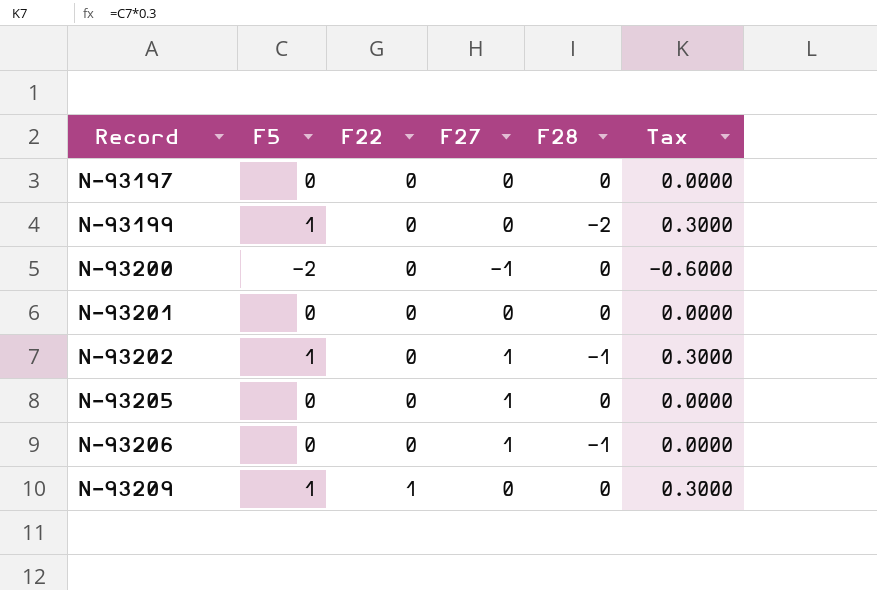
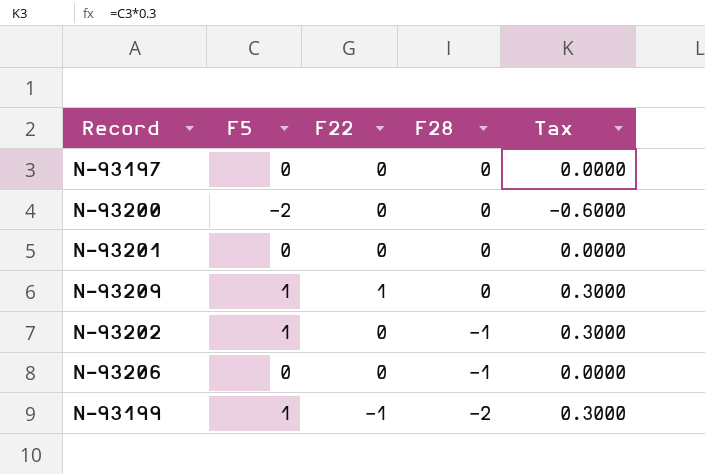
row order: Record ascending -> F28 descending
column F27 | position: 4 -> none
row N-93205: 0 | 0 | 1 | 0 | 0.0000 -> none
N-93199 | F22: 0 -> -1

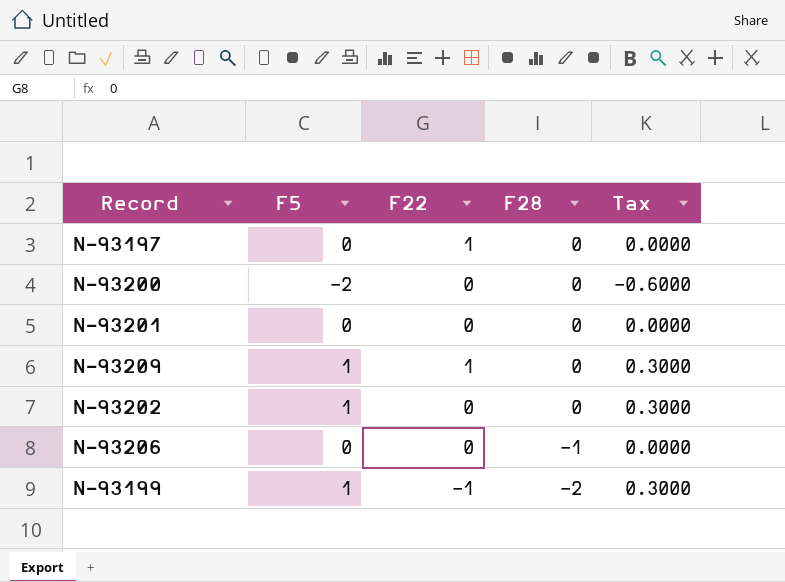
N-93197 | F22: 0 -> 1
N-93202 | F28: -1 -> 0

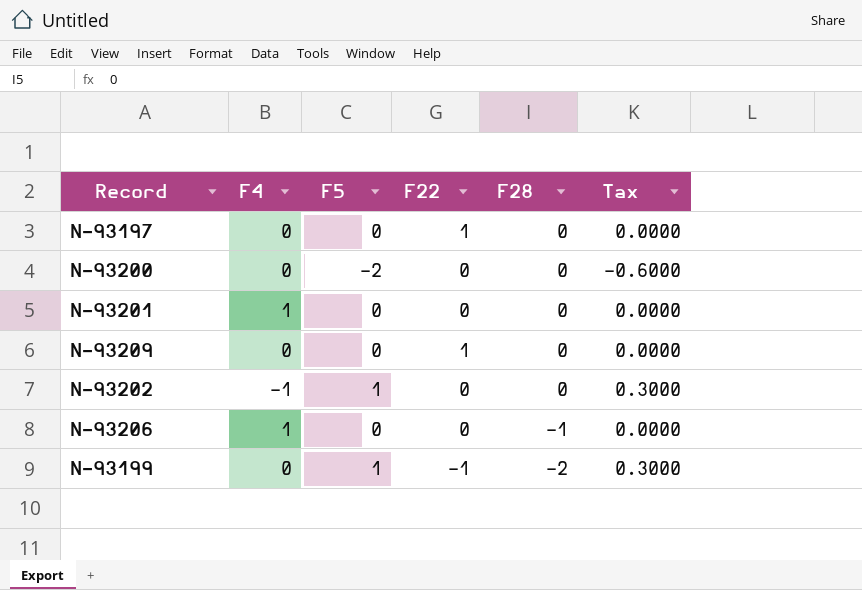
column F4 | position: none -> 2
N-93209 | F5: 1 -> 0
N-93209 | Tax: 0.3000 -> 0.0000

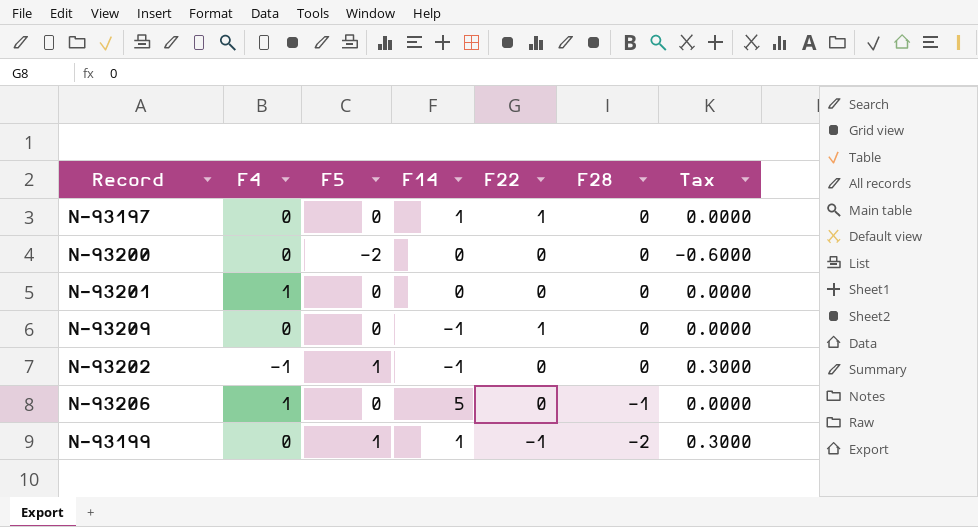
column F14 | position: none -> 4

